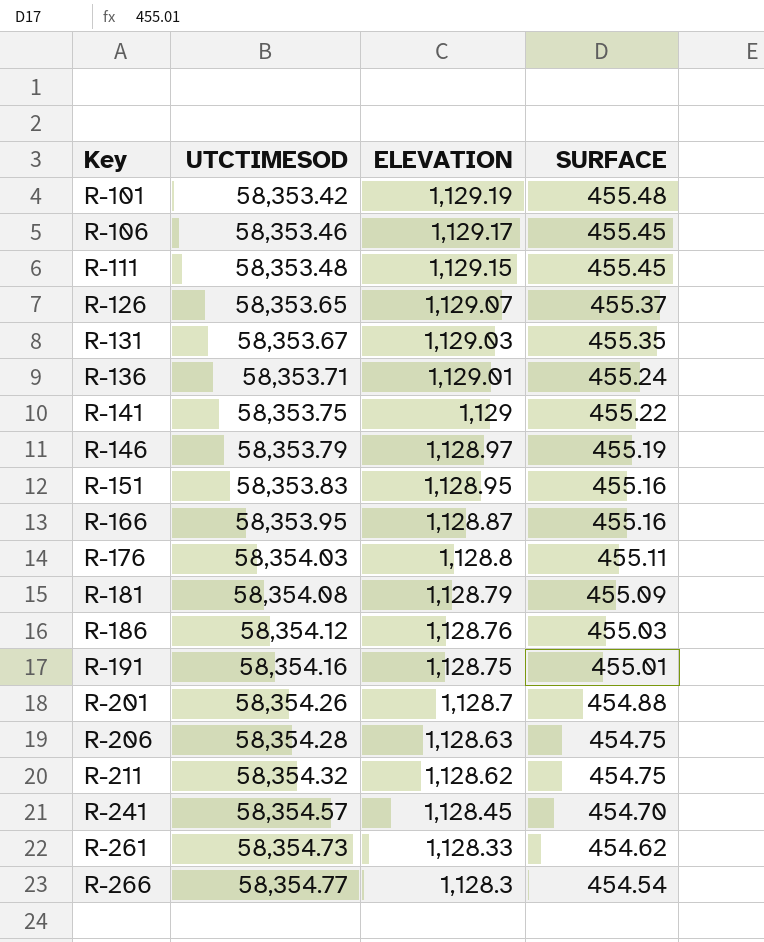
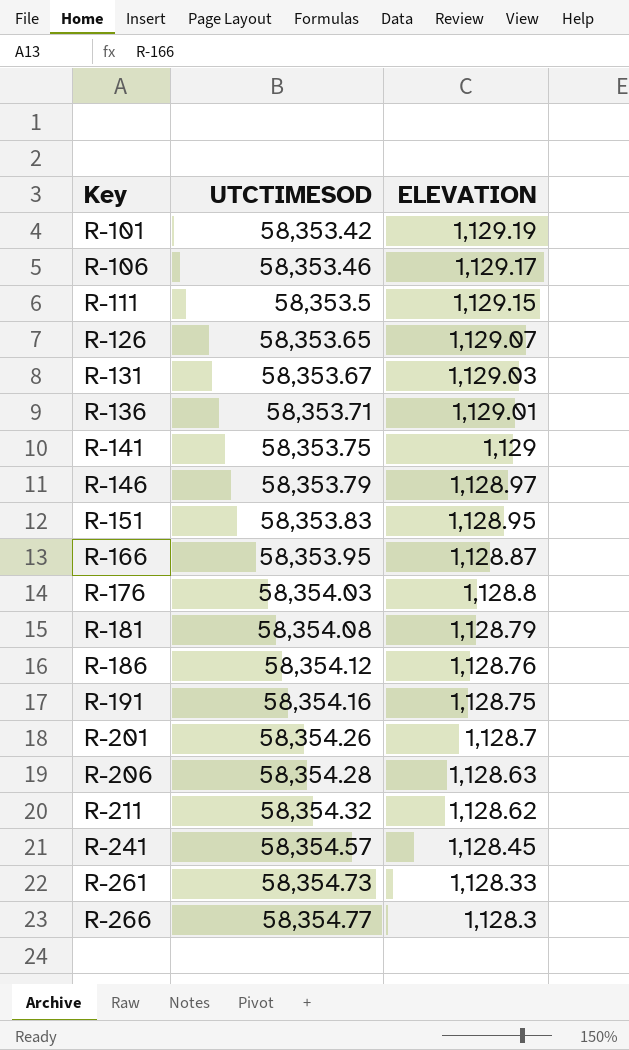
column SURFACE | position: 4 -> none
R-111 | UTCTIMESOD: 58,353.48 -> 58,353.5

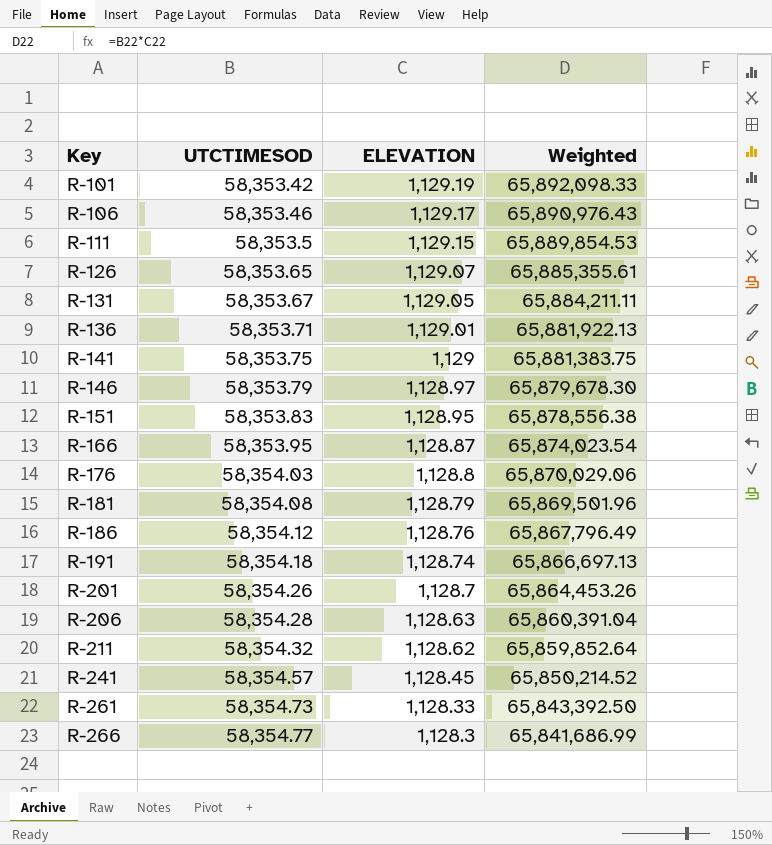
column Weighted | formula: none -> [UTCTIMESOD] * [ELEVATION]
R-131 | ELEVATION: 1,129.03 -> 1,129.05
R-191 | UTCTIMESOD: 58,354.16 -> 58,354.18
R-191 | ELEVATION: 1,128.75 -> 1,128.74

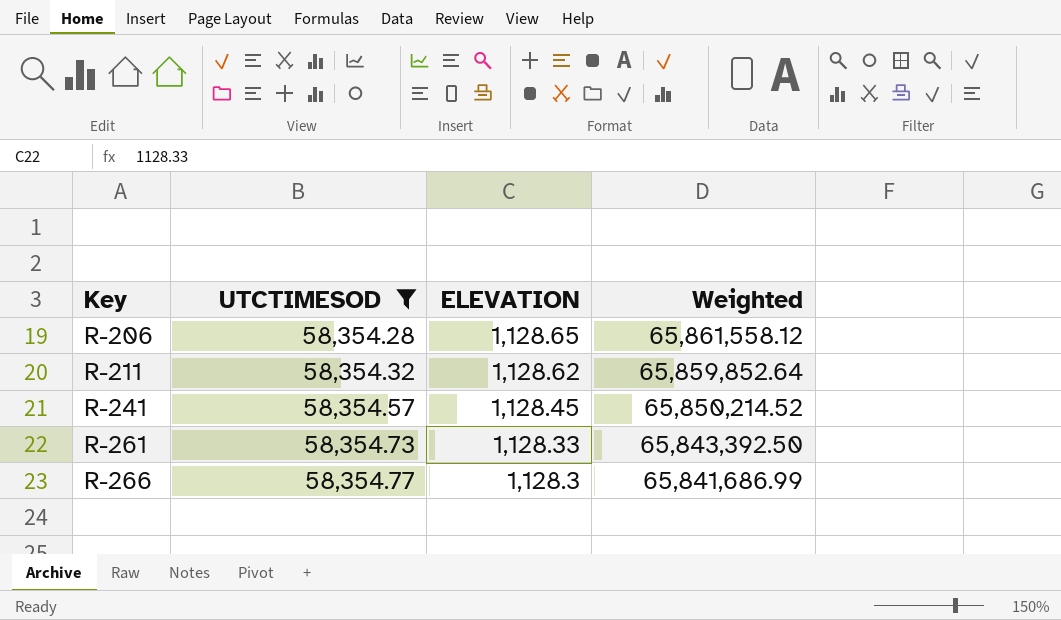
filter: none -> UTCTIMESOD >= 58,354.28
R-206 | ELEVATION: 1,128.63 -> 1,128.65
R-206 | Weighted: 65,860,391.04 -> 65,861,558.12

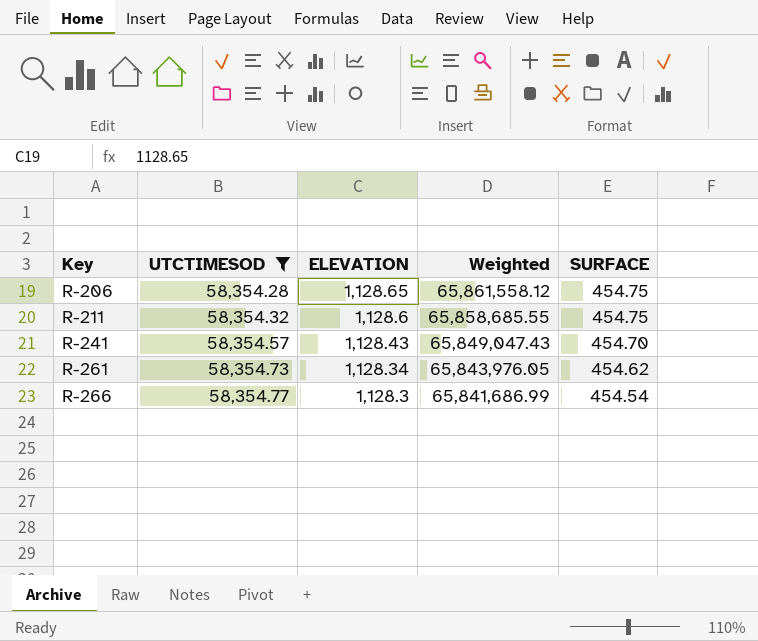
column SURFACE | position: none -> 5
R-211 | ELEVATION: 1,128.62 -> 1,128.6
R-211 | Weighted: 65,859,852.64 -> 65,858,685.55
R-241 | ELEVATION: 1,128.45 -> 1,128.43
R-241 | Weighted: 65,850,214.52 -> 65,849,047.43
R-261 | ELEVATION: 1,128.33 -> 1,128.34
R-261 | Weighted: 65,843,392.50 -> 65,843,976.05

